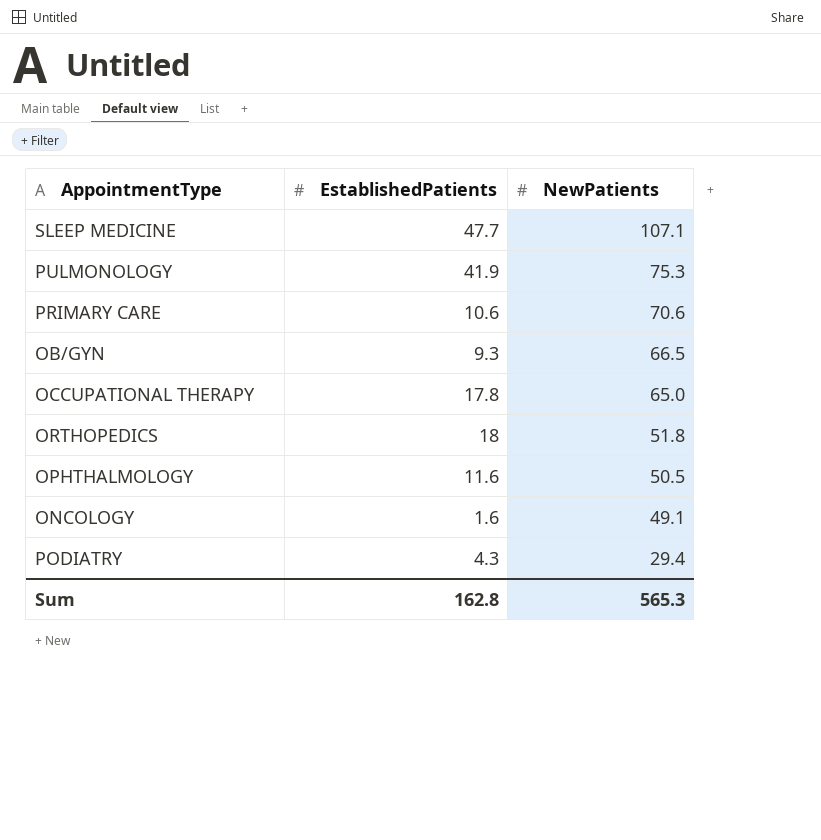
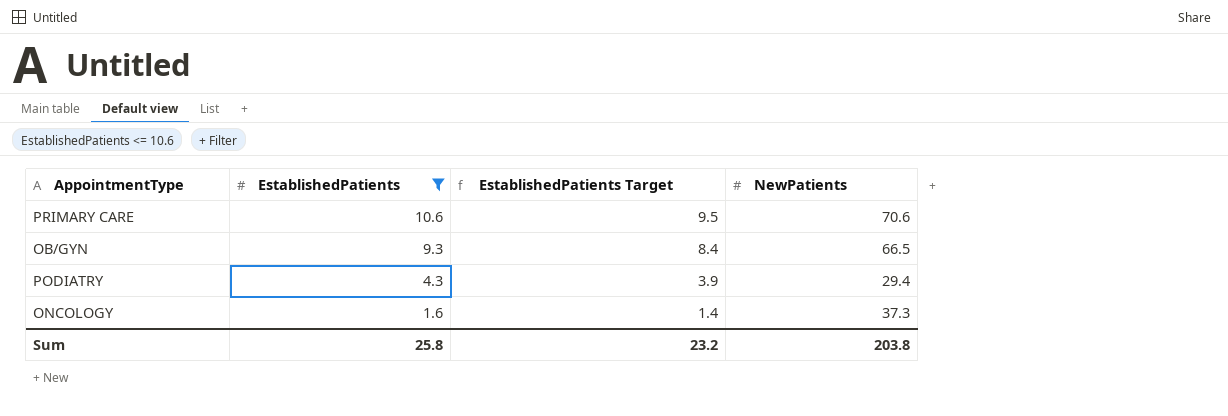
filter: none -> EstablishedPatients <= 10.6
row order: NewPatients descending -> EstablishedPatients descending
column EstablishedPatients Target | formula: none -> [EstablishedPatients] * 0.9
ONCOLOGY | NewPatients: 49.1 -> 37.3
Sum | EstablishedPatients: 162.8 -> 25.8
Sum | NewPatients: 565.3 -> 203.8

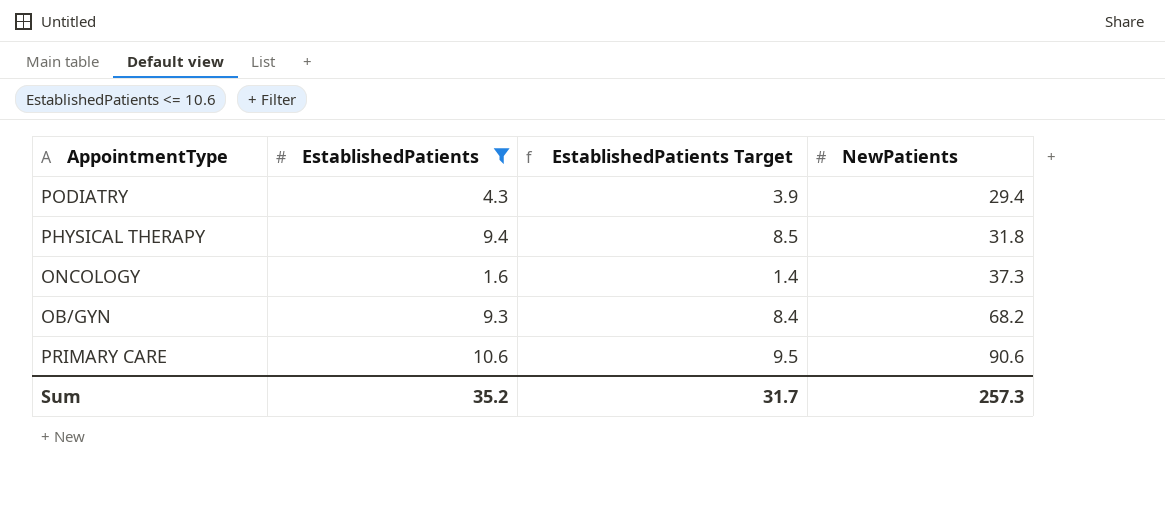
row order: EstablishedPatients descending -> NewPatients ascending
row PHYSICAL THERAPY: none -> 9.4 | 8.5 | 31.8
OB/GYN | NewPatients: 66.5 -> 68.2
PRIMARY CARE | NewPatients: 70.6 -> 90.6
Sum | EstablishedPatients: 25.8 -> 35.2
Sum | EstablishedPatients Target: 23.2 -> 31.7
Sum | NewPatients: 203.8 -> 257.3

